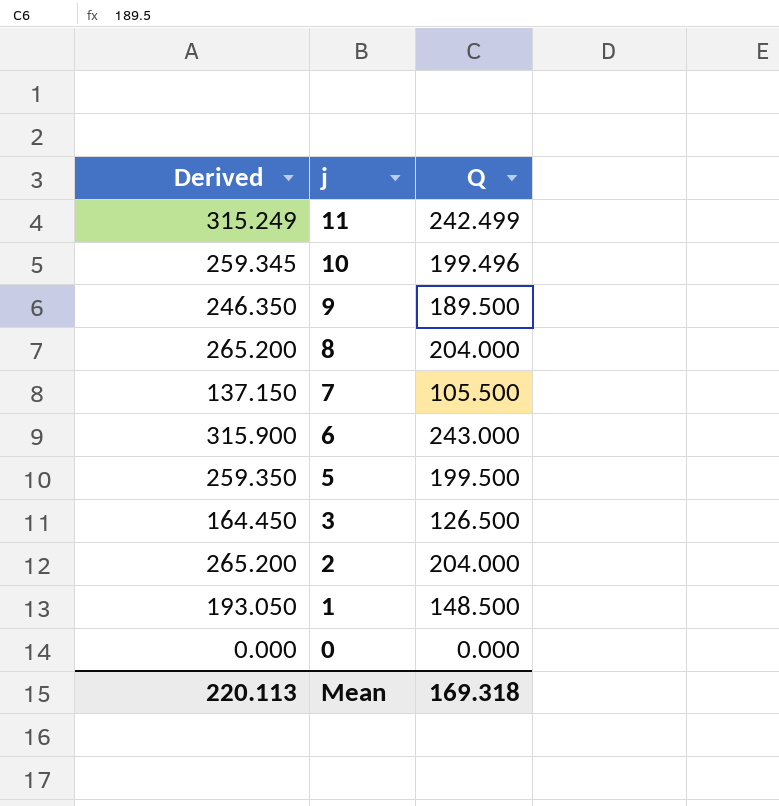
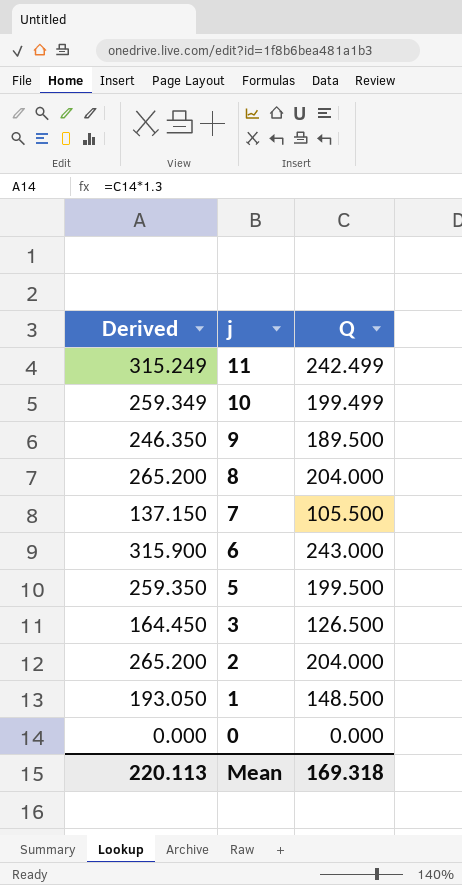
10 | Derived: 259.345 -> 259.349
10 | Q: 199.496 -> 199.499

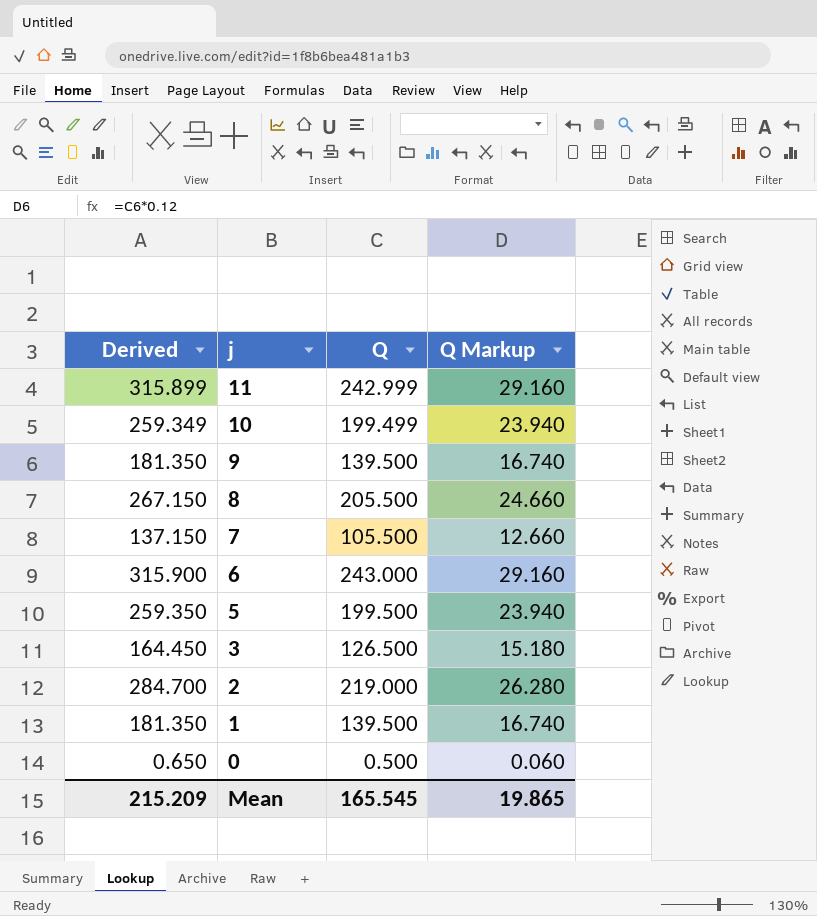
column Q Markup | formula: none -> [Q] * 0.12
11 | Derived: 315.249 -> 315.899
11 | Q: 242.499 -> 242.999
9 | Derived: 246.350 -> 181.350
9 | Q: 189.500 -> 139.500
8 | Derived: 265.200 -> 267.150
8 | Q: 204.000 -> 205.500
2 | Derived: 265.200 -> 284.700
2 | Q: 204.000 -> 219.000
1 | Derived: 193.050 -> 181.350
1 | Q: 148.500 -> 139.500
0 | Derived: 0.000 -> 0.650
0 | Q: 0.000 -> 0.500
Mean | Derived: 220.113 -> 215.209
Mean | Q: 169.318 -> 165.545

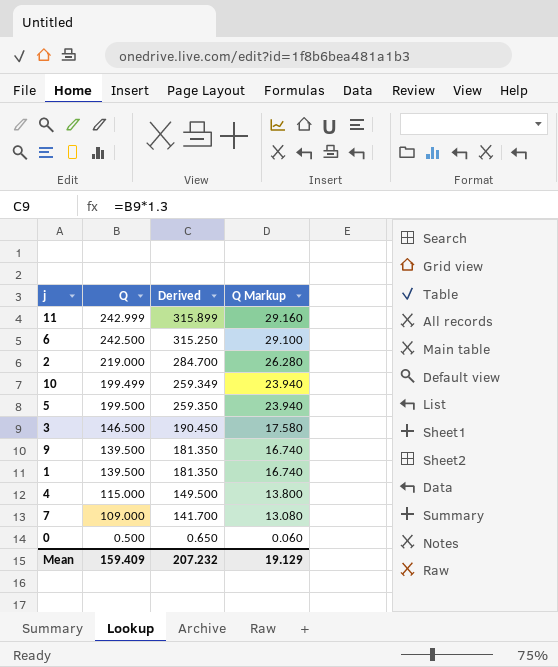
row order: j descending -> Q Markup descending
column Derived | position: 1 -> 3
row 8: 267.150 | 205.500 | 24.660 -> none
6 | Q: 243.000 -> 242.500
6 | Derived: 315.900 -> 315.250
6 | Q Markup: 29.160 -> 29.100
3 | Q: 126.500 -> 146.500
3 | Derived: 164.450 -> 190.450
3 | Q Markup: 15.180 -> 17.580
row 4: none -> 115.000 | 149.500 | 13.800
7 | Q: 105.500 -> 109.000
7 | Derived: 137.150 -> 141.700
7 | Q Markup: 12.660 -> 13.080
Mean | Q: 165.545 -> 159.409
Mean | Derived: 215.209 -> 207.232
Mean | Q Markup: 19.865 -> 19.129

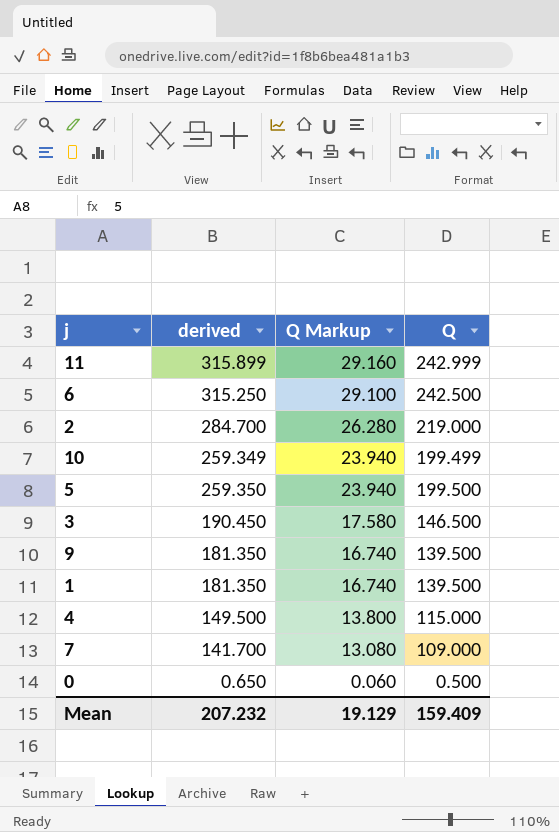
column name: Derived -> derived
column Q | position: 2 -> 4

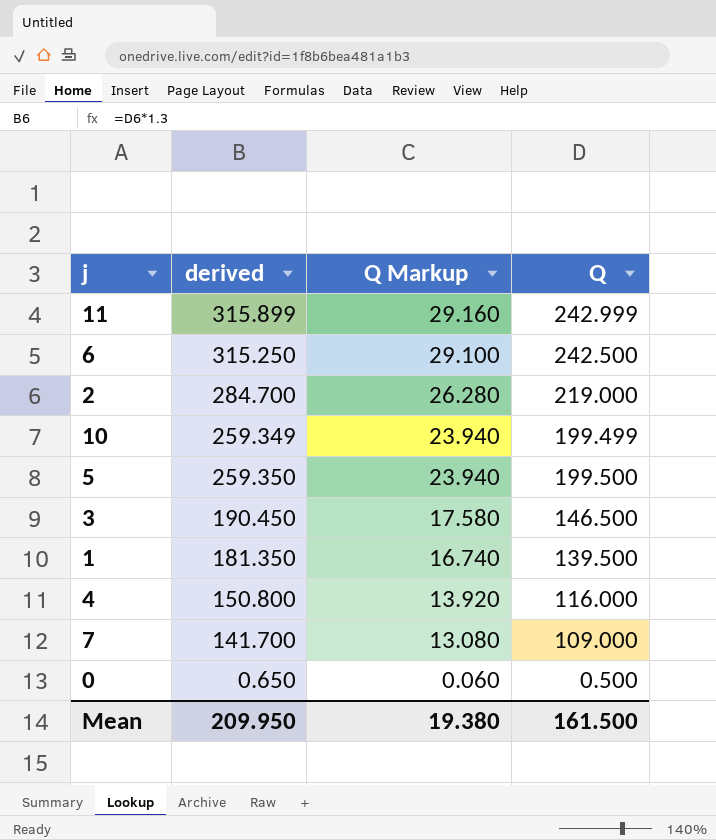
row 9: 181.350 | 16.740 | 139.500 -> none
4 | derived: 149.500 -> 150.800
4 | Q Markup: 13.800 -> 13.920
4 | Q: 115.000 -> 116.000
Mean | derived: 207.232 -> 209.950
Mean | Q Markup: 19.129 -> 19.380
Mean | Q: 159.409 -> 161.500

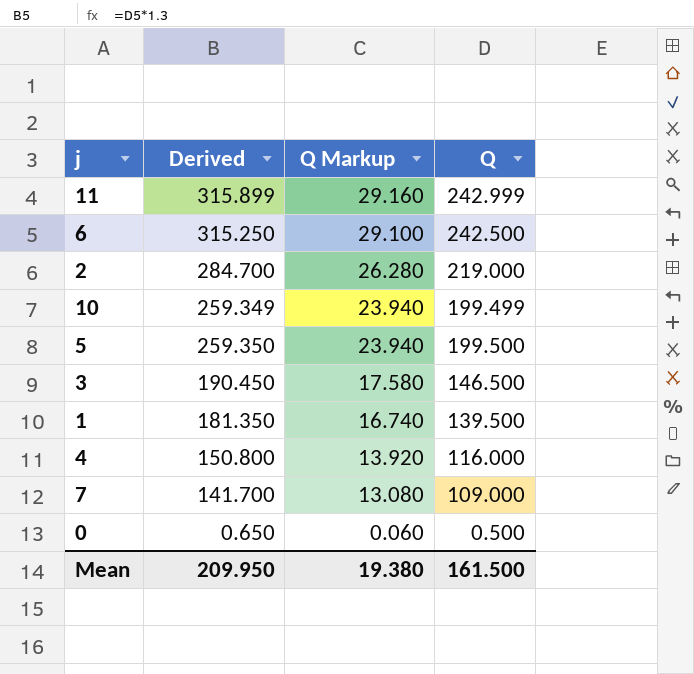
column name: derived -> Derived

